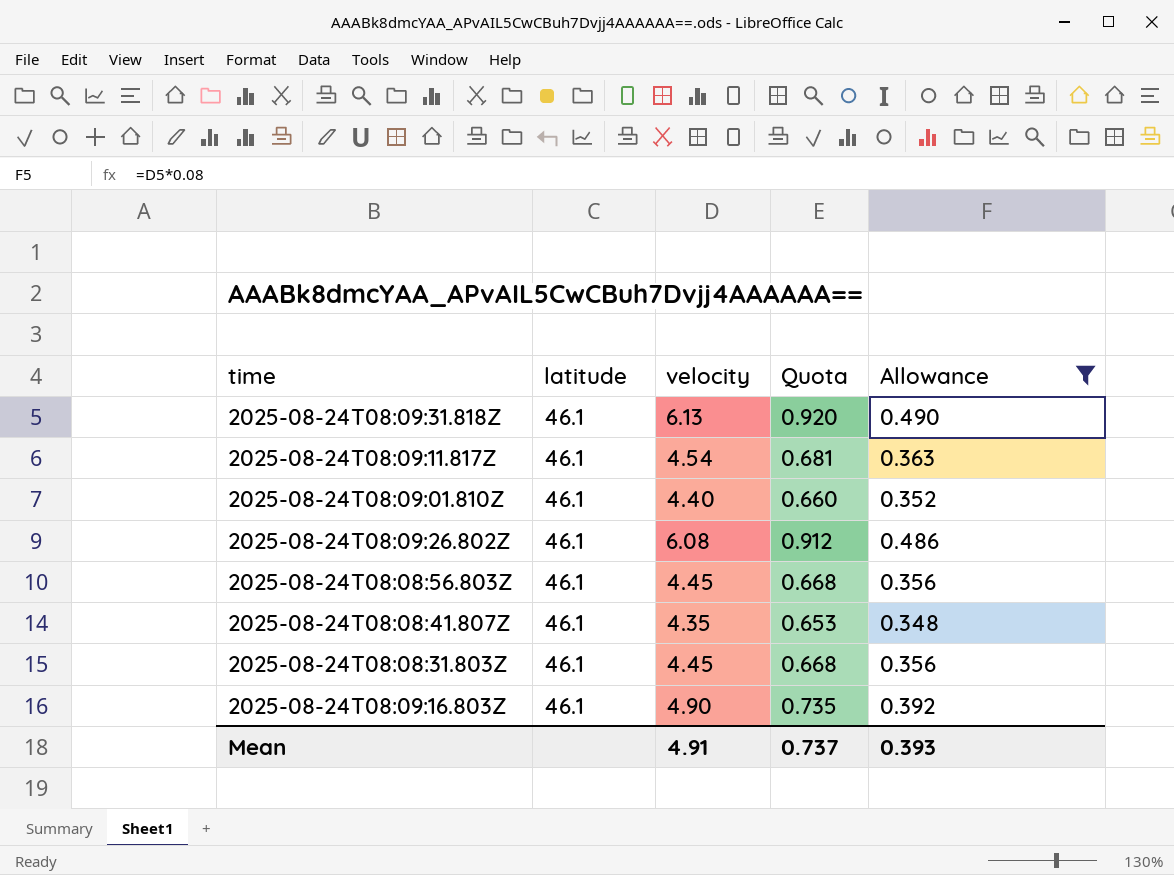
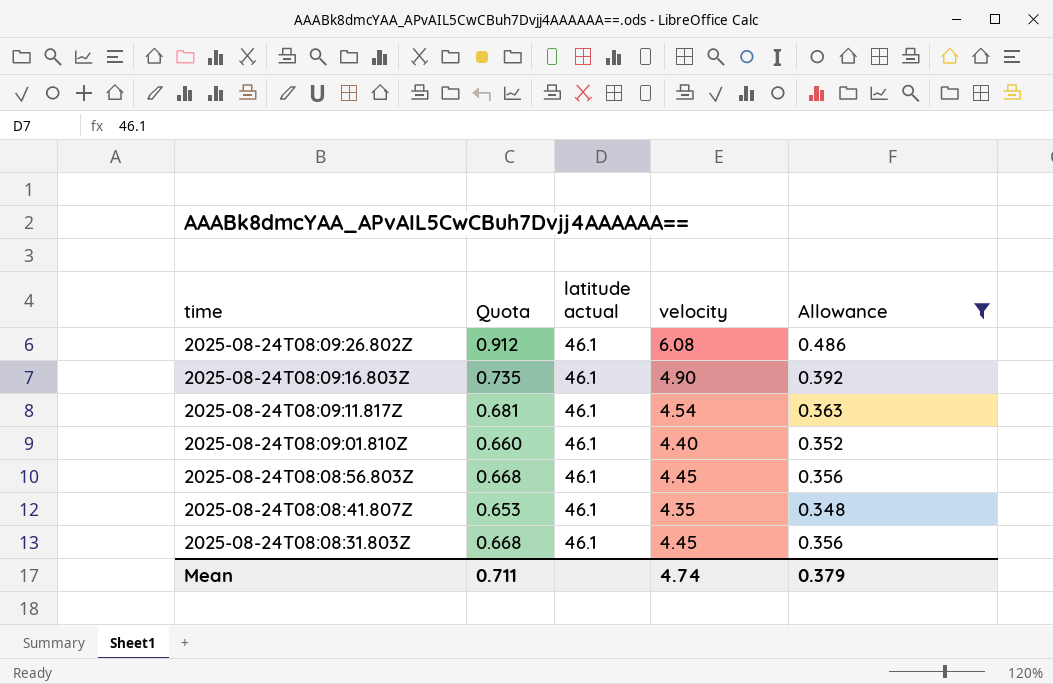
row order: none -> time descending
column Quota | position: 4 -> 2
column name: latitude -> latitude actual
row 2025-08-24T08:09:31.818Z: 46.1 | 6.13 | 0.920 | 0.490 -> none
Mean | Quota: 0.737 -> 0.711
Mean | velocity: 4.91 -> 4.74
Mean | Allowance: 0.393 -> 0.379

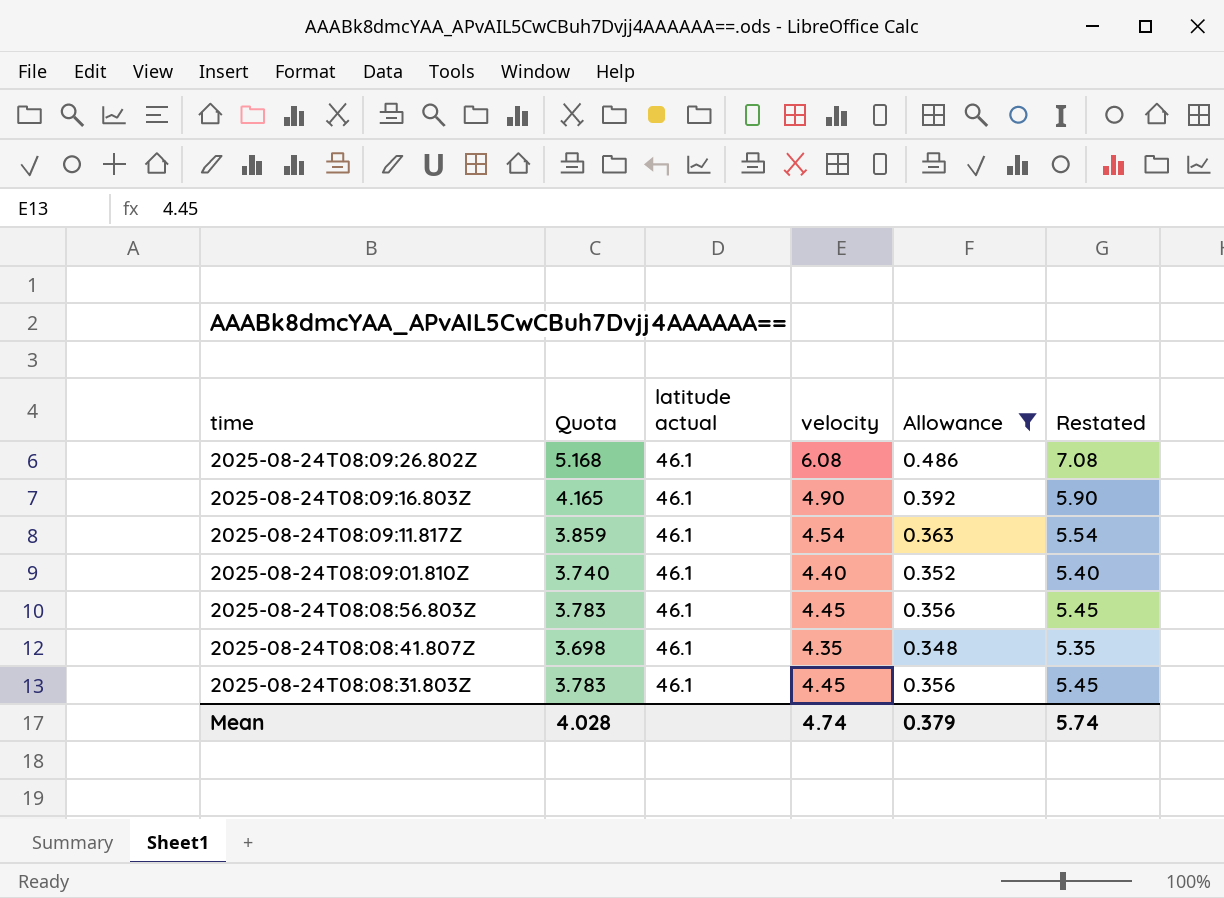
column Quota | formula: [velocity] * 0.15 -> [velocity] * 0.85
column Restated | formula: none -> [velocity] + 1
Mean | Quota: 0.711 -> 4.028

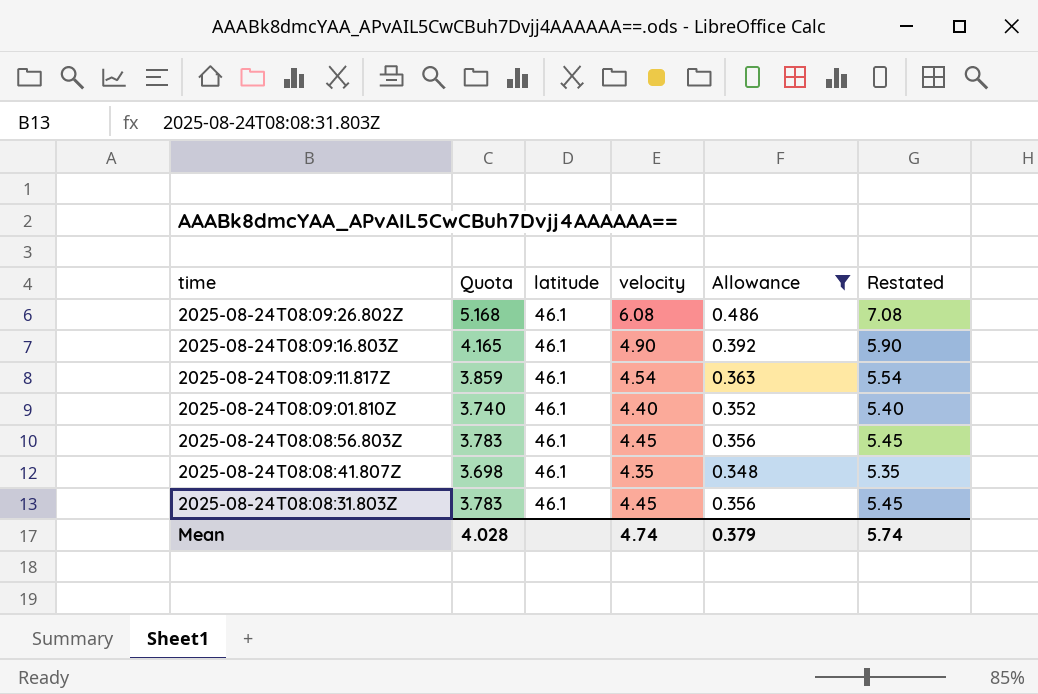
column name: latitude actual -> latitude

